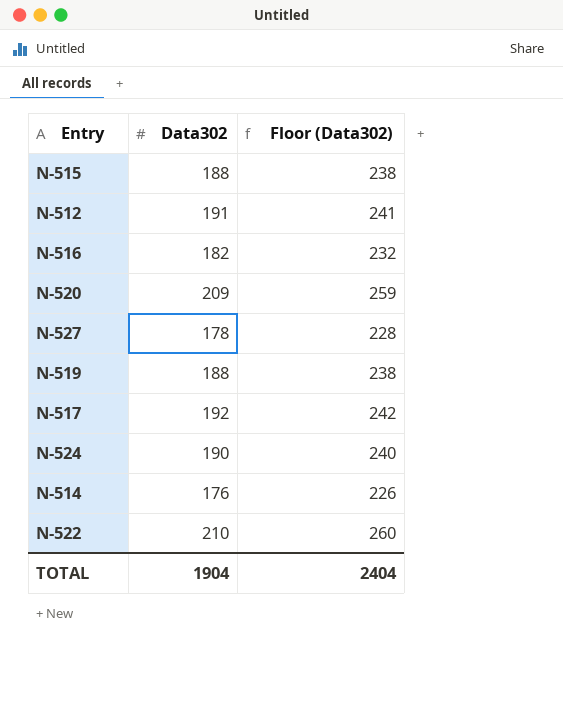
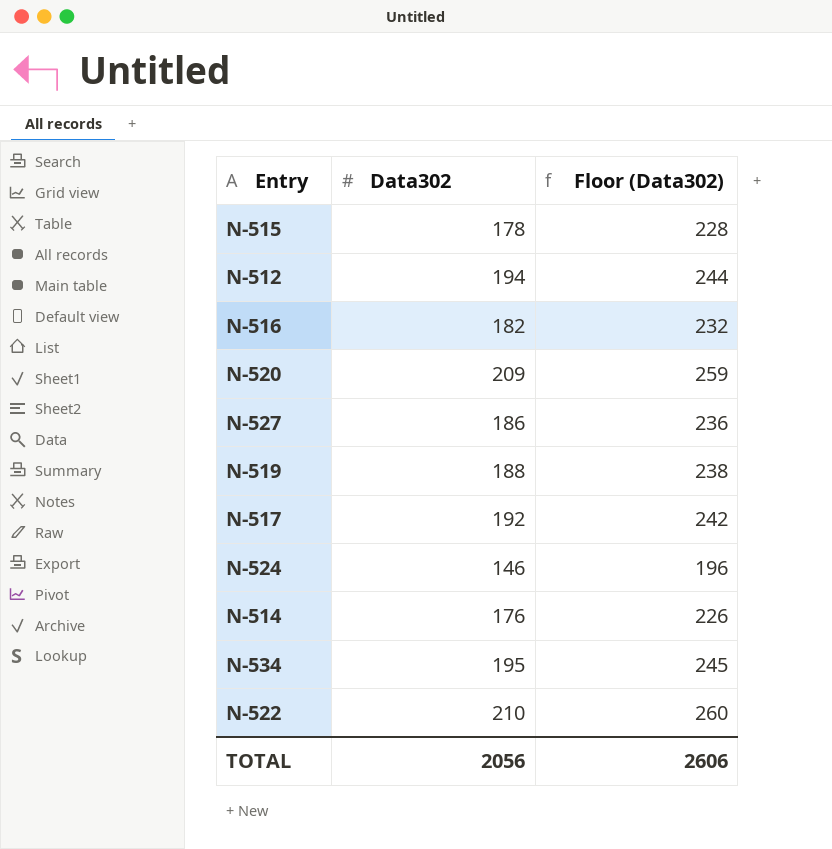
N-515 | Data302: 188 -> 178
N-515 | Floor (Data302): 238 -> 228
N-512 | Data302: 191 -> 194
N-512 | Floor (Data302): 241 -> 244
N-527 | Data302: 178 -> 186
N-527 | Floor (Data302): 228 -> 236
N-524 | Data302: 190 -> 146
N-524 | Floor (Data302): 240 -> 196
row N-534: none -> 195 | 245
TOTAL | Data302: 1904 -> 2056
TOTAL | Floor (Data302): 2404 -> 2606

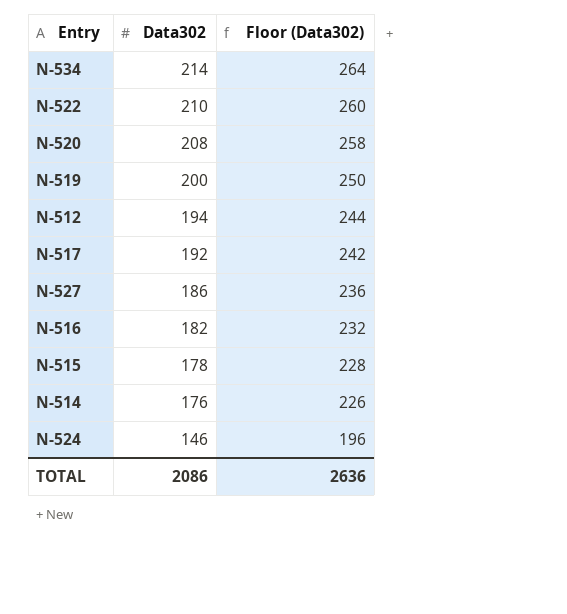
row order: none -> Data302 descending
N-534 | Data302: 195 -> 214
N-534 | Floor (Data302): 245 -> 264
N-520 | Data302: 209 -> 208
N-520 | Floor (Data302): 259 -> 258
N-519 | Data302: 188 -> 200
N-519 | Floor (Data302): 238 -> 250
TOTAL | Data302: 2056 -> 2086
TOTAL | Floor (Data302): 2606 -> 2636

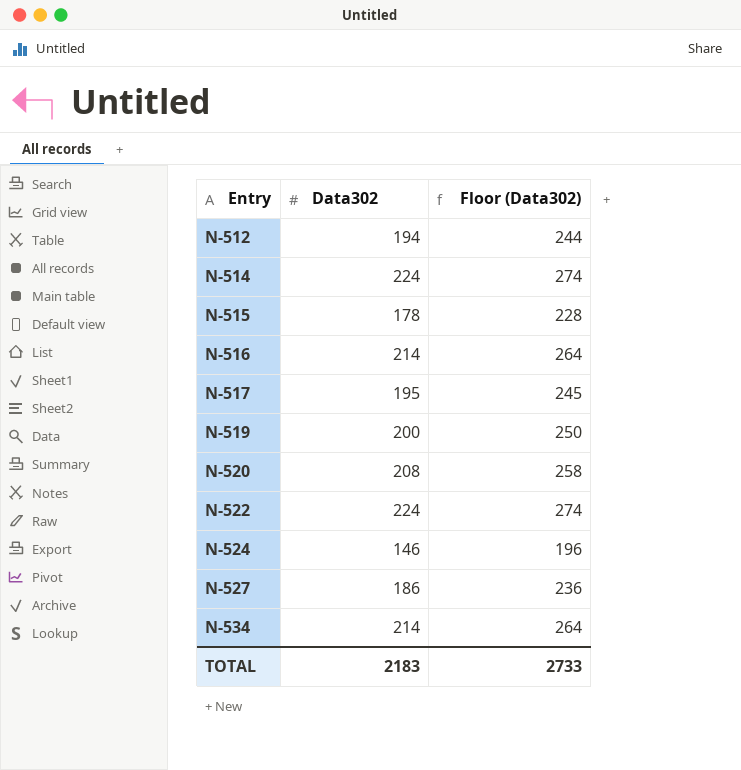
row order: Data302 descending -> Entry ascending
N-514 | Data302: 176 -> 224
N-514 | Floor (Data302): 226 -> 274
N-516 | Data302: 182 -> 214
N-516 | Floor (Data302): 232 -> 264
N-517 | Data302: 192 -> 195
N-517 | Floor (Data302): 242 -> 245
N-522 | Data302: 210 -> 224
N-522 | Floor (Data302): 260 -> 274
TOTAL | Data302: 2086 -> 2183
TOTAL | Floor (Data302): 2636 -> 2733

